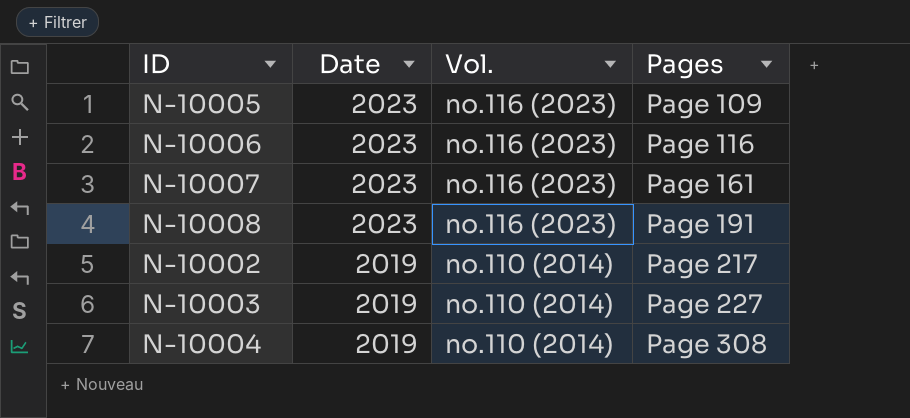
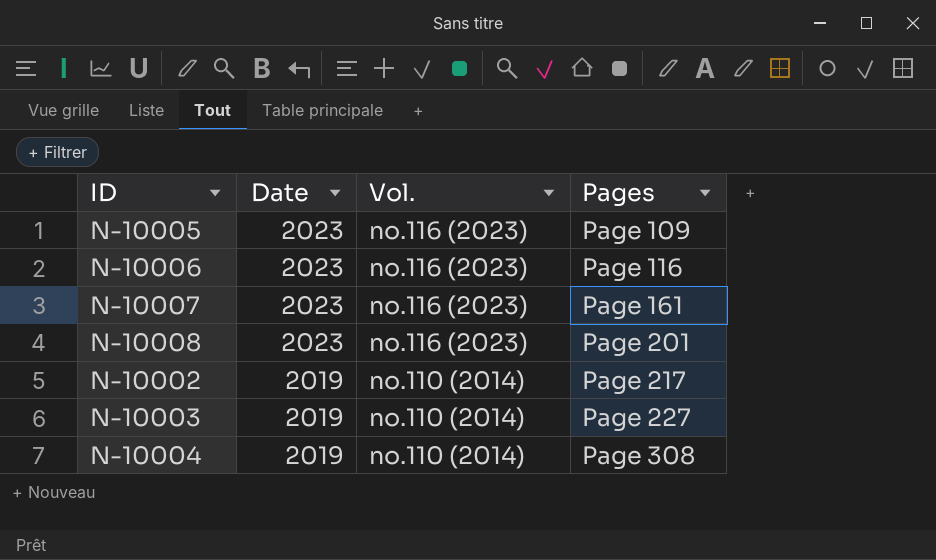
N-10008 | Pages: Page 191 -> Page 201

